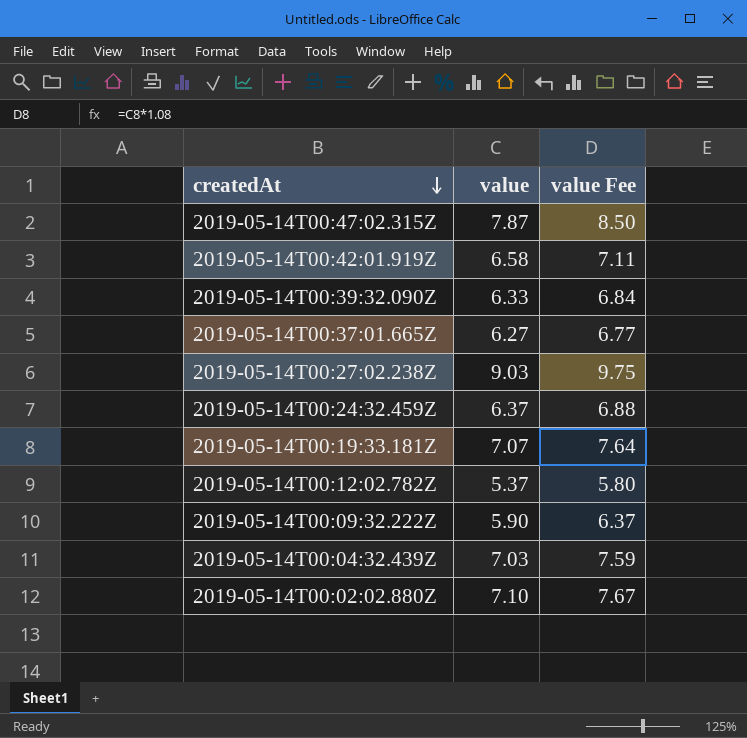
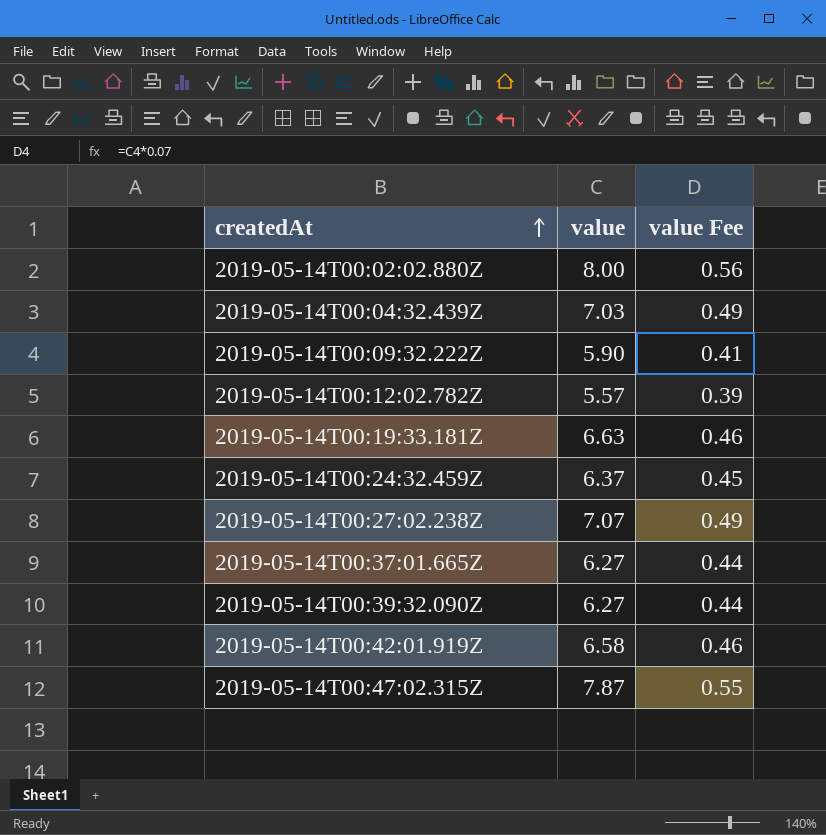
row order: createdAt descending -> createdAt ascending
column value Fee | formula: [value] * 1.08 -> [value] * 0.07
2019-05-14T00:02:02.880Z | value: 7.10 -> 8.00
2019-05-14T00:12:02.782Z | value: 5.37 -> 5.57
2019-05-14T00:19:33.181Z | value: 7.07 -> 6.63
2019-05-14T00:27:02.238Z | value: 9.03 -> 7.07
2019-05-14T00:39:32.090Z | value: 6.33 -> 6.27

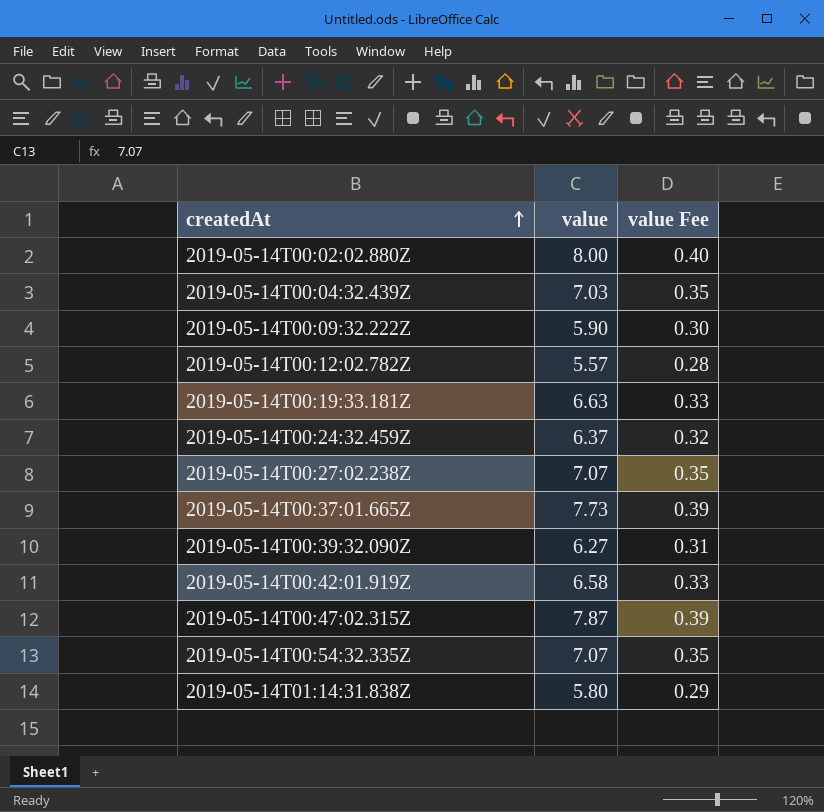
column value Fee | formula: [value] * 0.07 -> [value] * 0.05
2019-05-14T00:37:01.665Z | value: 6.27 -> 7.73
row 2019-05-14T00:54:32.335Z: none -> 7.07 | 0.35
row 2019-05-14T01:14:31.838Z: none -> 5.80 | 0.29

